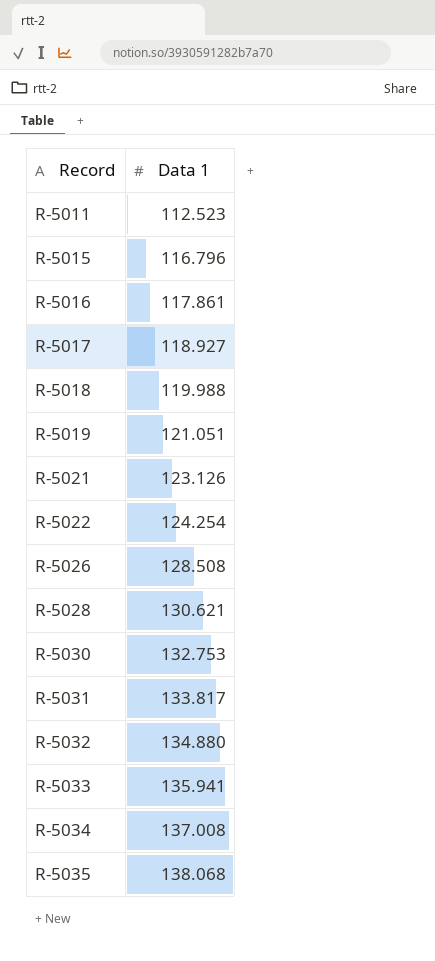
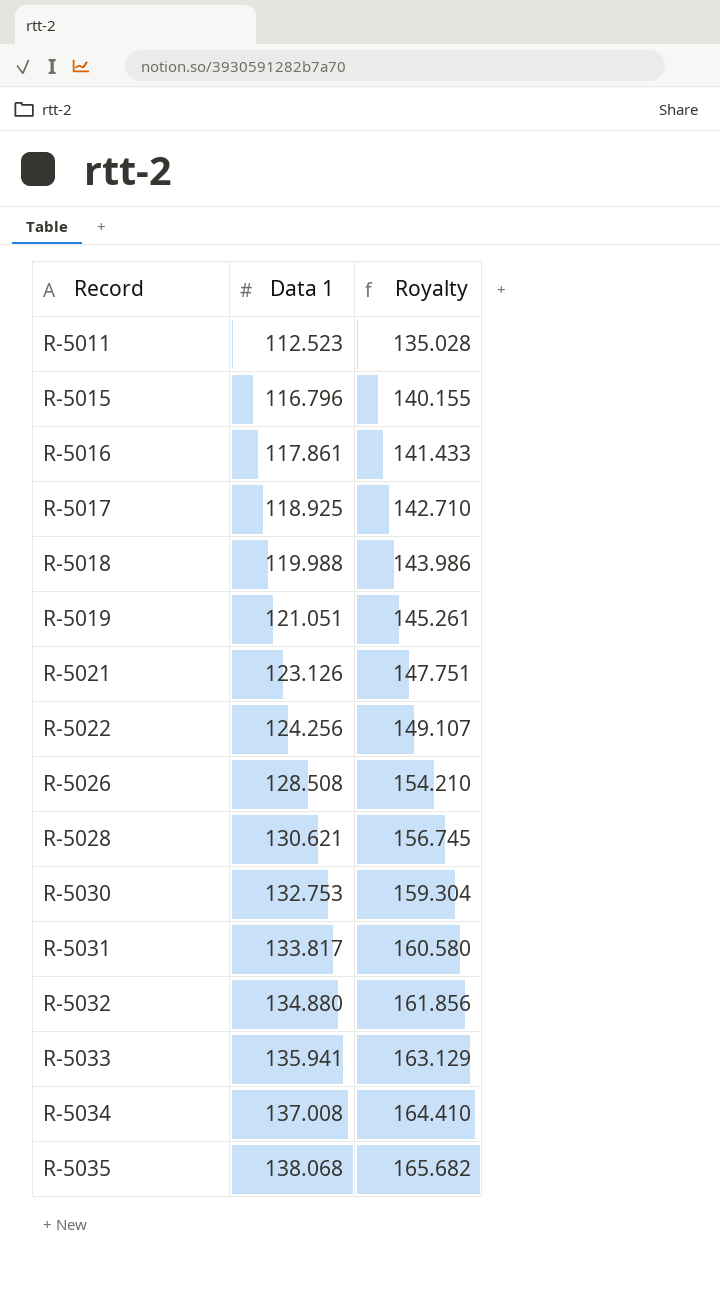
column Royalty | formula: none -> [Data 1] * 1.2
R-5017 | Data 1: 118.927 -> 118.925
R-5022 | Data 1: 124.254 -> 124.256

